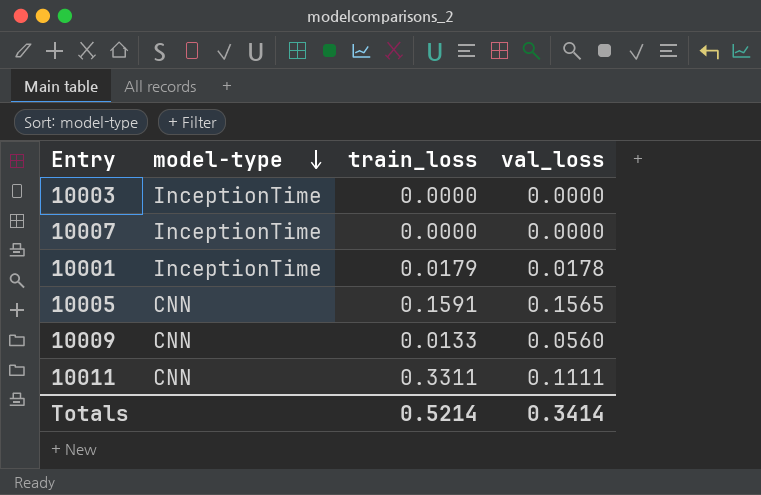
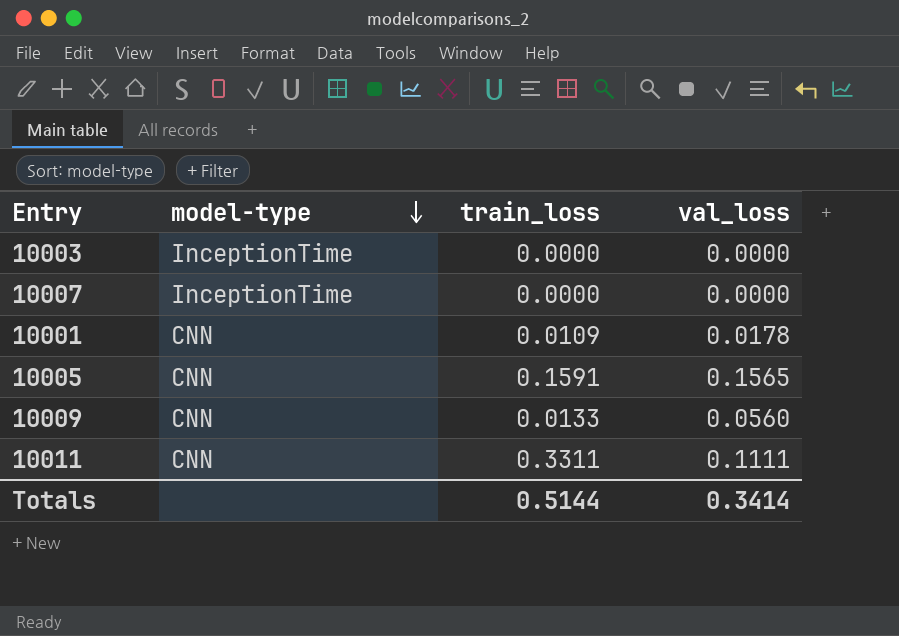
10001 | model-type: InceptionTime -> CNN
10001 | train_loss: 0.0179 -> 0.0109
Totals | train_loss: 0.5214 -> 0.5144

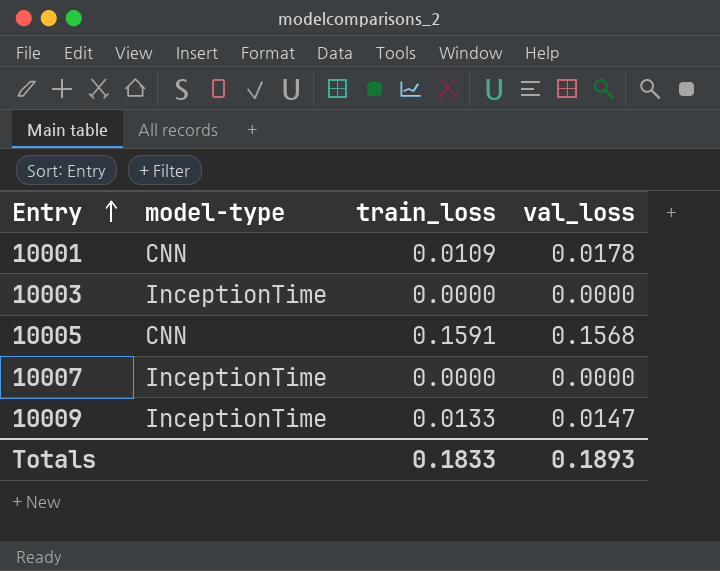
row order: model-type descending -> Entry ascending
row 10011: CNN | 0.3311 | 0.1111 -> none
10005 | val_loss: 0.1565 -> 0.1568
10009 | model-type: CNN -> InceptionTime
10009 | val_loss: 0.0560 -> 0.0147
Totals | train_loss: 0.5144 -> 0.1833
Totals | val_loss: 0.3414 -> 0.1893

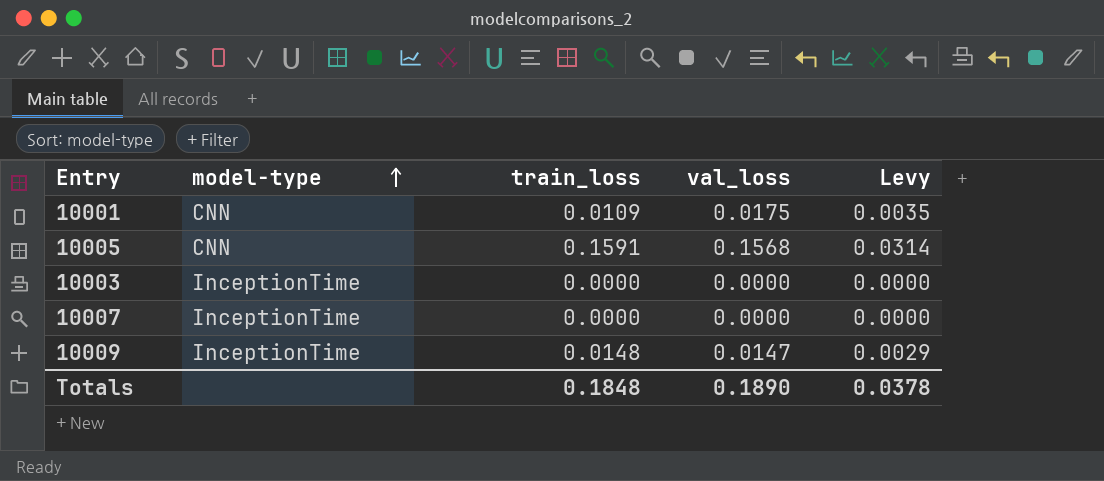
row order: Entry ascending -> model-type ascending
column Levy | formula: none -> [val_loss] * 0.2
10001 | val_loss: 0.0178 -> 0.0175
10009 | train_loss: 0.0133 -> 0.0148
Totals | train_loss: 0.1833 -> 0.1848
Totals | val_loss: 0.1893 -> 0.1890

